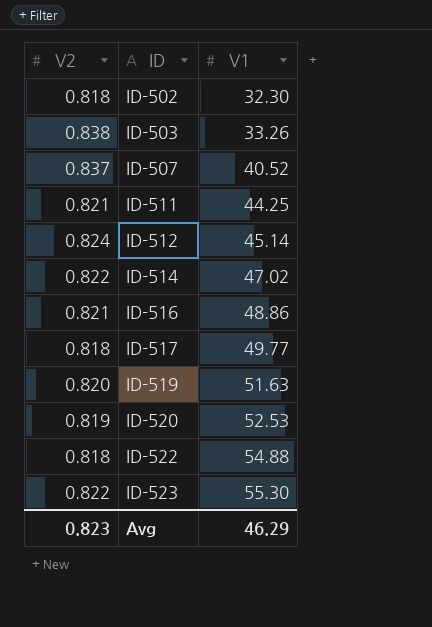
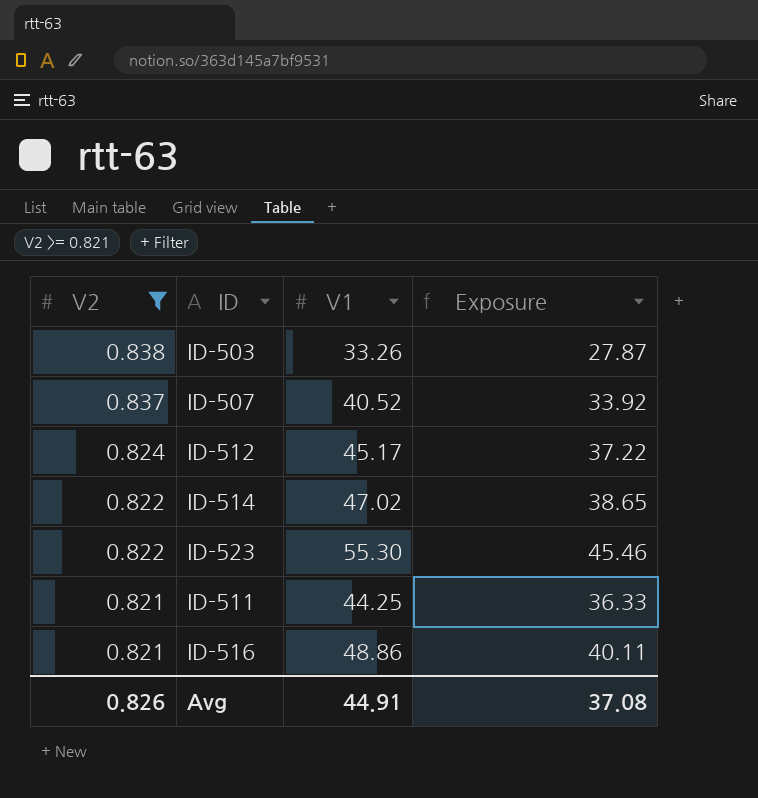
filter: none -> V2 >= 0.821
row order: ID ascending -> V2 descending
column Exposure | formula: none -> [V2] * [V1]
ID-512 | V1: 45.14 -> 45.17
Avg | V2: 0.823 -> 0.826
Avg | V1: 46.29 -> 44.91

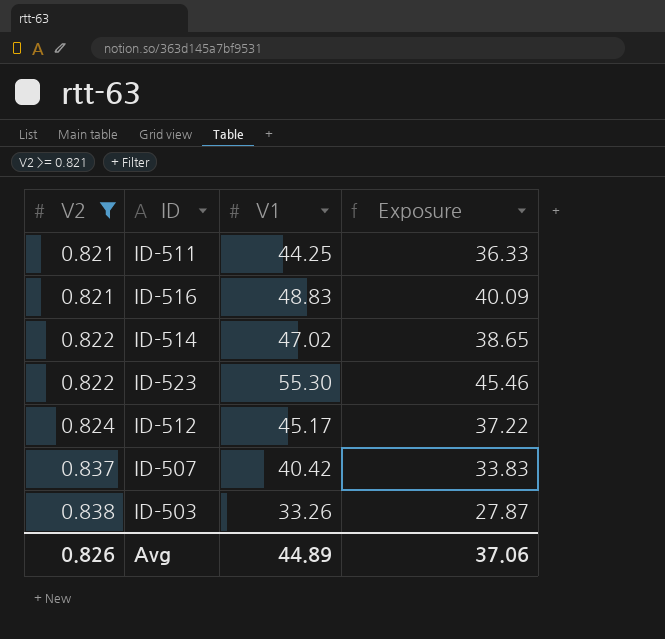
row order: V2 descending -> V2 ascending
ID-516 | V1: 48.86 -> 48.83
ID-516 | Exposure: 40.11 -> 40.09
ID-507 | V1: 40.52 -> 40.42
ID-507 | Exposure: 33.92 -> 33.83
Avg | V1: 44.91 -> 44.89
Avg | Exposure: 37.08 -> 37.06

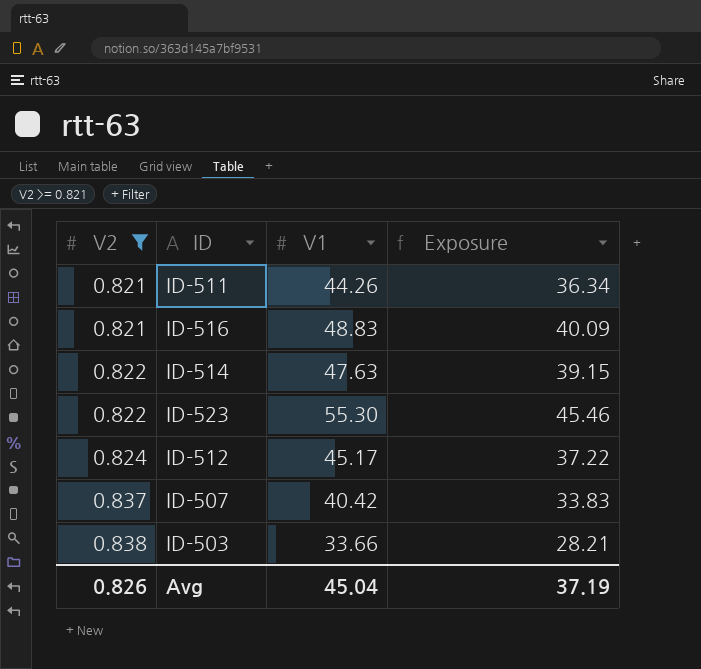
ID-511 | V1: 44.25 -> 44.26
ID-511 | Exposure: 36.33 -> 36.34
ID-514 | V1: 47.02 -> 47.63
ID-514 | Exposure: 38.65 -> 39.15
ID-503 | V1: 33.26 -> 33.66
ID-503 | Exposure: 27.87 -> 28.21
Avg | V1: 44.89 -> 45.04
Avg | Exposure: 37.06 -> 37.19

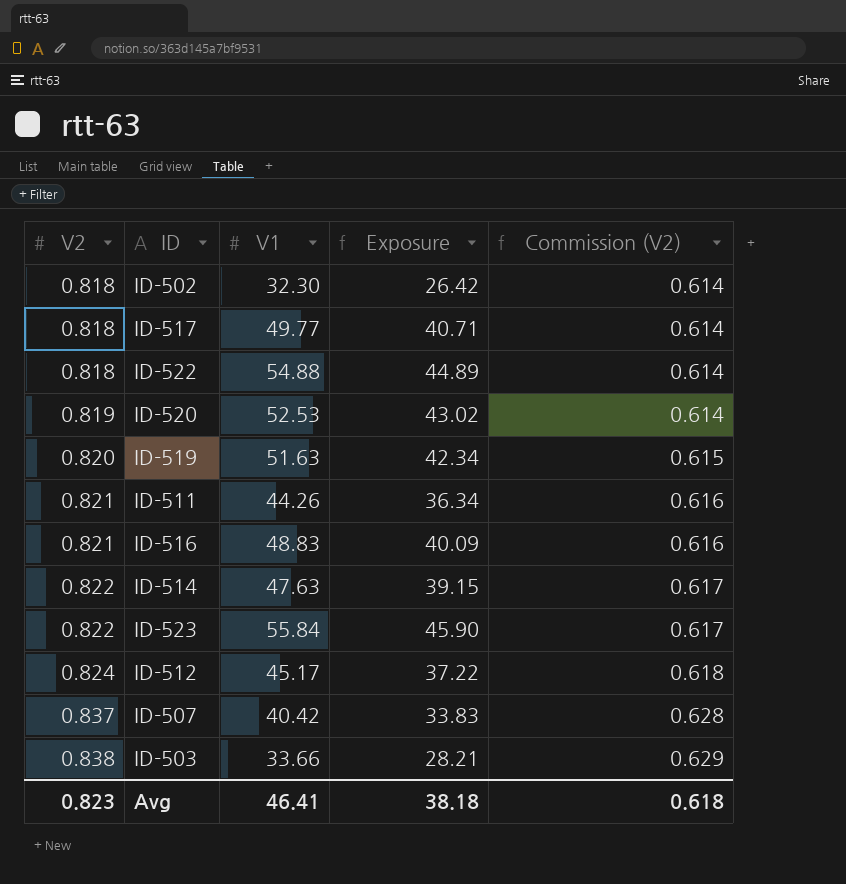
filter: V2 >= 0.821 -> none
column Commission (V2) | formula: none -> [V2] * 0.75
ID-523 | V1: 55.30 -> 55.84
ID-523 | Exposure: 45.46 -> 45.90
Avg | V2: 0.826 -> 0.823
Avg | V1: 45.04 -> 46.41
Avg | Exposure: 37.19 -> 38.18

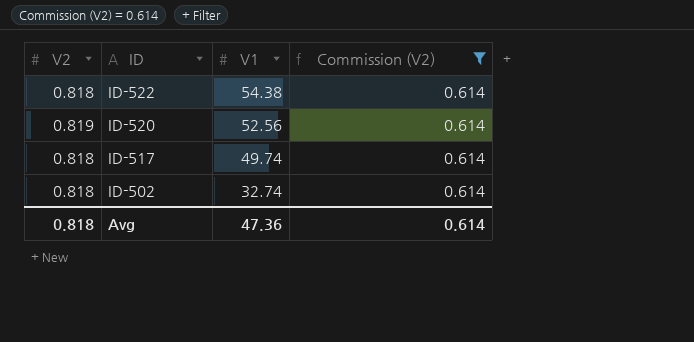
filter: none -> Commission (V2) = 0.614
row order: V2 ascending -> ID descending
column Exposure | formula: [V2] * [V1] -> none
ID-522 | V1: 54.88 -> 54.38
ID-520 | V1: 52.53 -> 52.56
ID-517 | V1: 49.77 -> 49.74
ID-502 | V1: 32.30 -> 32.74
Avg | V2: 0.823 -> 0.818
Avg | V1: 46.41 -> 47.36
Avg | Commission (V2): 0.618 -> 0.614

